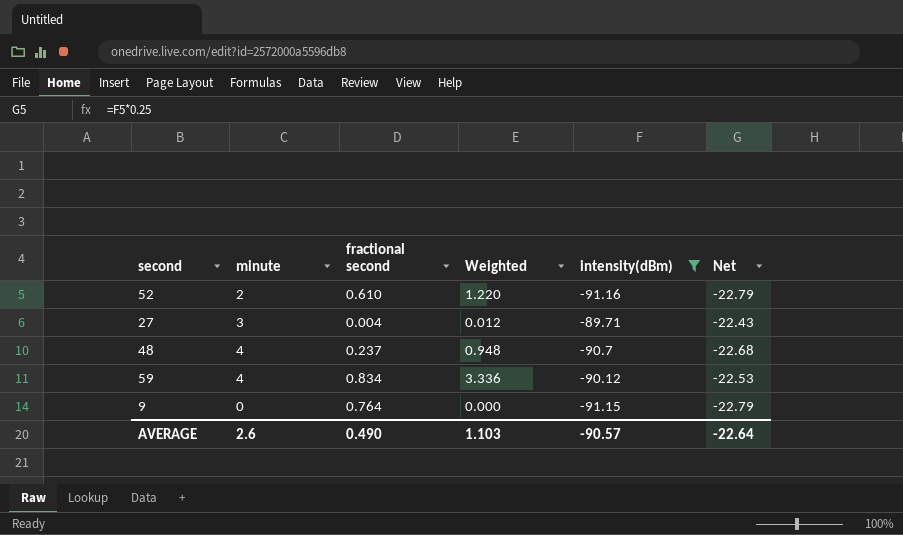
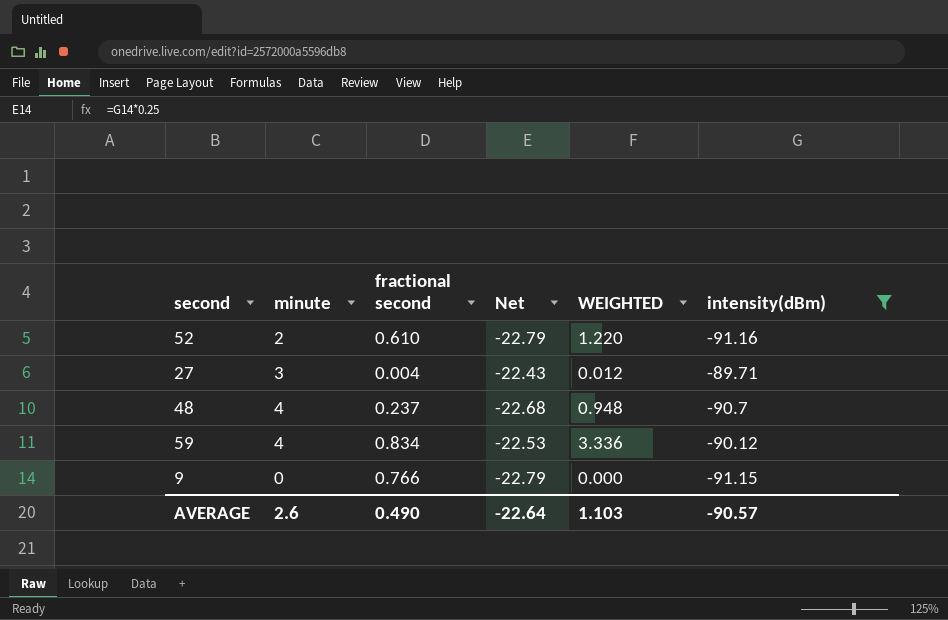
column Net | position: 6 -> 4
column name: Weighted -> WEIGHTED
9 | fractional second: 0.764 -> 0.766

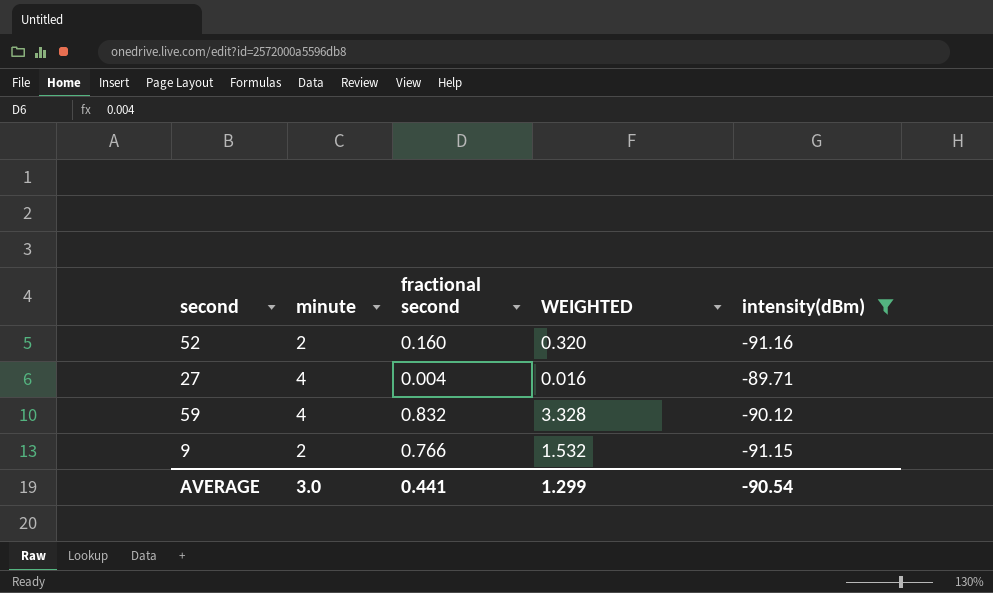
column Net | formula: [intensity(dBm)] * 0.25 -> none
row 48: 4 | 0.237 | -22.68 | 0.948 | -90.7 -> none
52 | fractional second: 0.610 -> 0.160
52 | WEIGHTED: 1.220 -> 0.320
27 | minute: 3 -> 4
27 | WEIGHTED: 0.012 -> 0.016
59 | fractional second: 0.834 -> 0.832
59 | WEIGHTED: 3.336 -> 3.328
9 | minute: 0 -> 2
9 | WEIGHTED: 0.000 -> 1.532
AVERAGE | minute: 2.6 -> 3.0
AVERAGE | fractional second: 0.490 -> 0.441
AVERAGE | WEIGHTED: 1.103 -> 1.299
AVERAGE | intensity(dBm): -90.57 -> -90.54

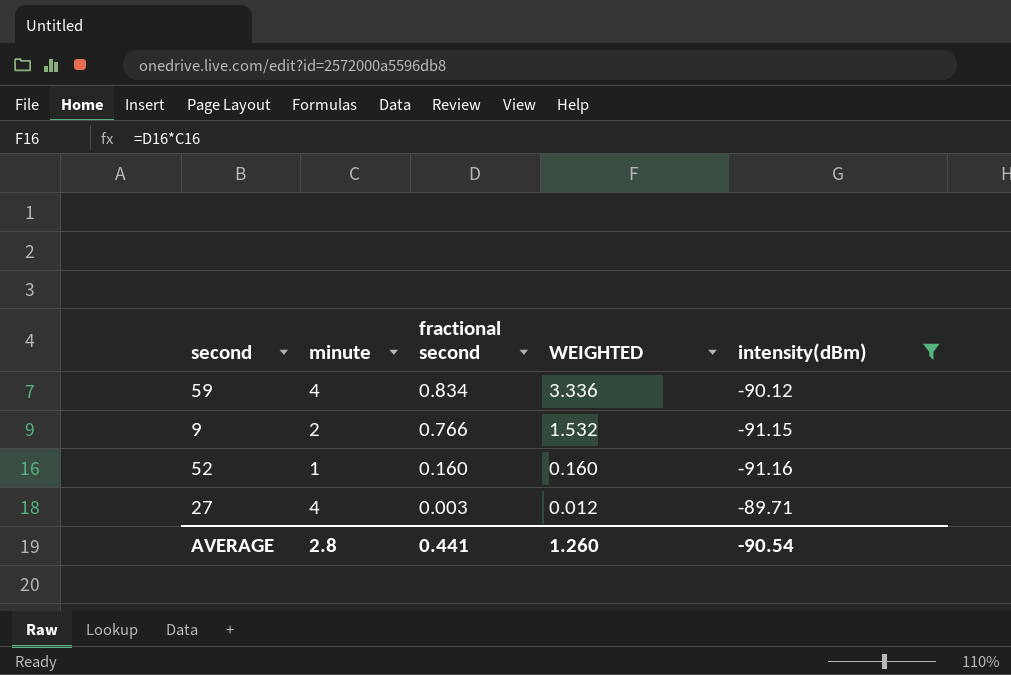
row order: none -> fractional second descending
59 | fractional second: 0.832 -> 0.834
59 | WEIGHTED: 3.328 -> 3.336
52 | minute: 2 -> 1
52 | WEIGHTED: 0.320 -> 0.160
27 | fractional second: 0.004 -> 0.003
27 | WEIGHTED: 0.016 -> 0.012
AVERAGE | minute: 3.0 -> 2.8
AVERAGE | WEIGHTED: 1.299 -> 1.260

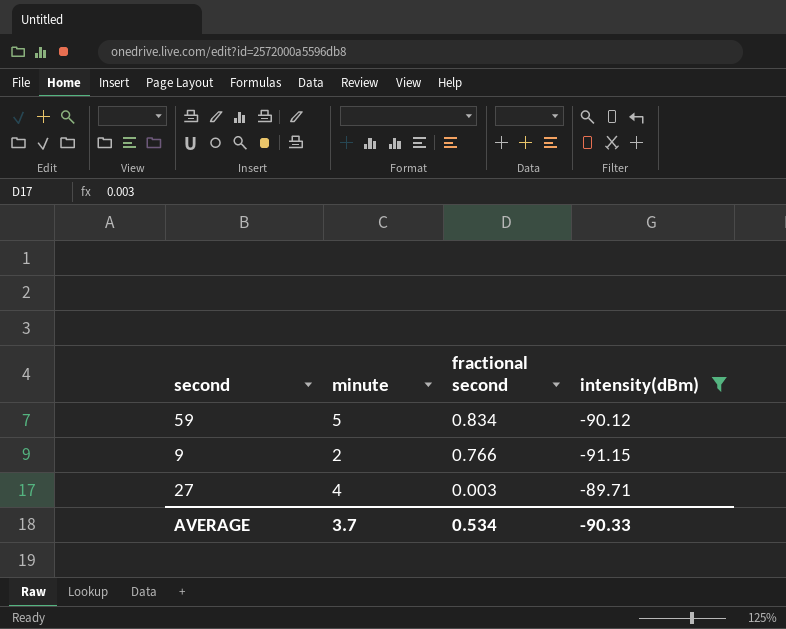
column WEIGHTED | formula: [minute] * [fractional second] -> none
row 52: 1 | 0.160 | 0.160 | -91.16 -> none
59 | minute: 4 -> 5
AVERAGE | minute: 2.8 -> 3.7
AVERAGE | fractional second: 0.441 -> 0.534
AVERAGE | intensity(dBm): -90.54 -> -90.33

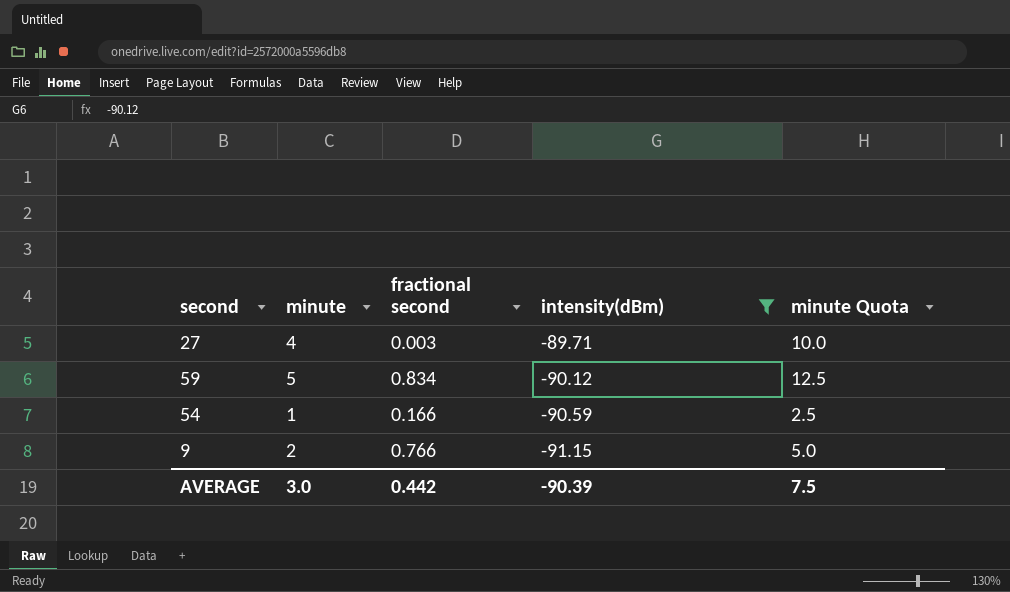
row order: fractional second descending -> intensity(dBm) descending
column minute Quota | formula: none -> [minute] * 2.5
row 54: none -> 1 | 0.166 | -90.59 | 2.5
AVERAGE | minute: 3.7 -> 3.0
AVERAGE | fractional second: 0.534 -> 0.442
AVERAGE | intensity(dBm): -90.33 -> -90.39

